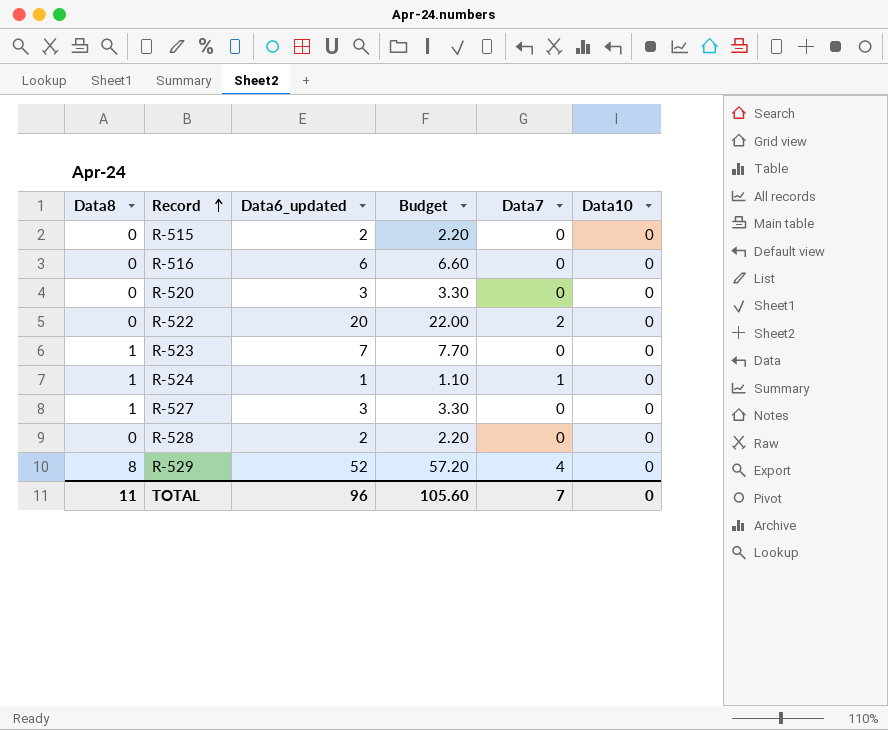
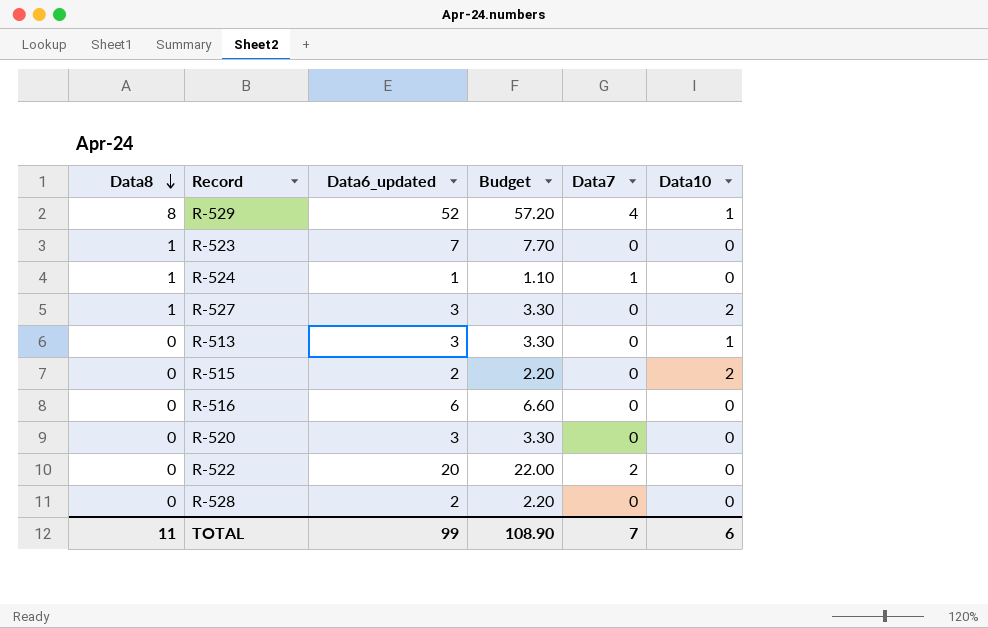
row order: Record ascending -> Data8 descending
R-529 | Data10: 0 -> 1
R-527 | Data10: 0 -> 2
row R-513: none -> 0 | 3 | 3.30 | 0 | 1
R-515 | Data10: 0 -> 2
TOTAL | Data6_updated: 96 -> 99
TOTAL | Budget: 105.60 -> 108.90
TOTAL | Data10: 0 -> 6

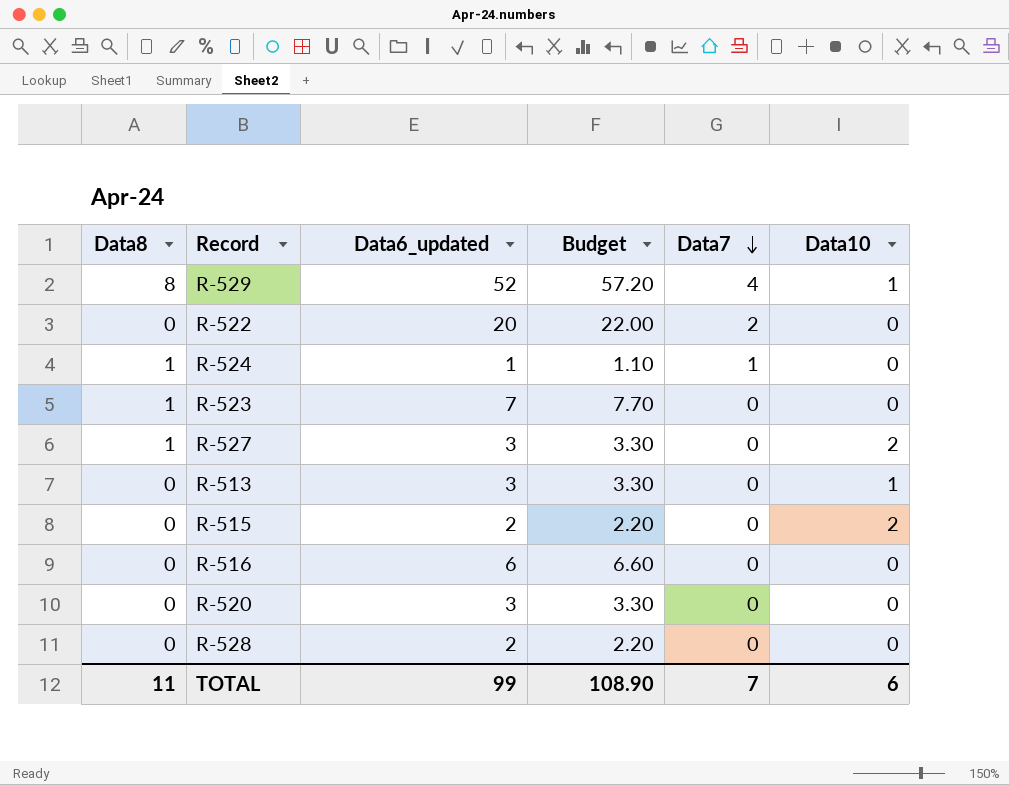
row order: Data8 descending -> Data7 descending

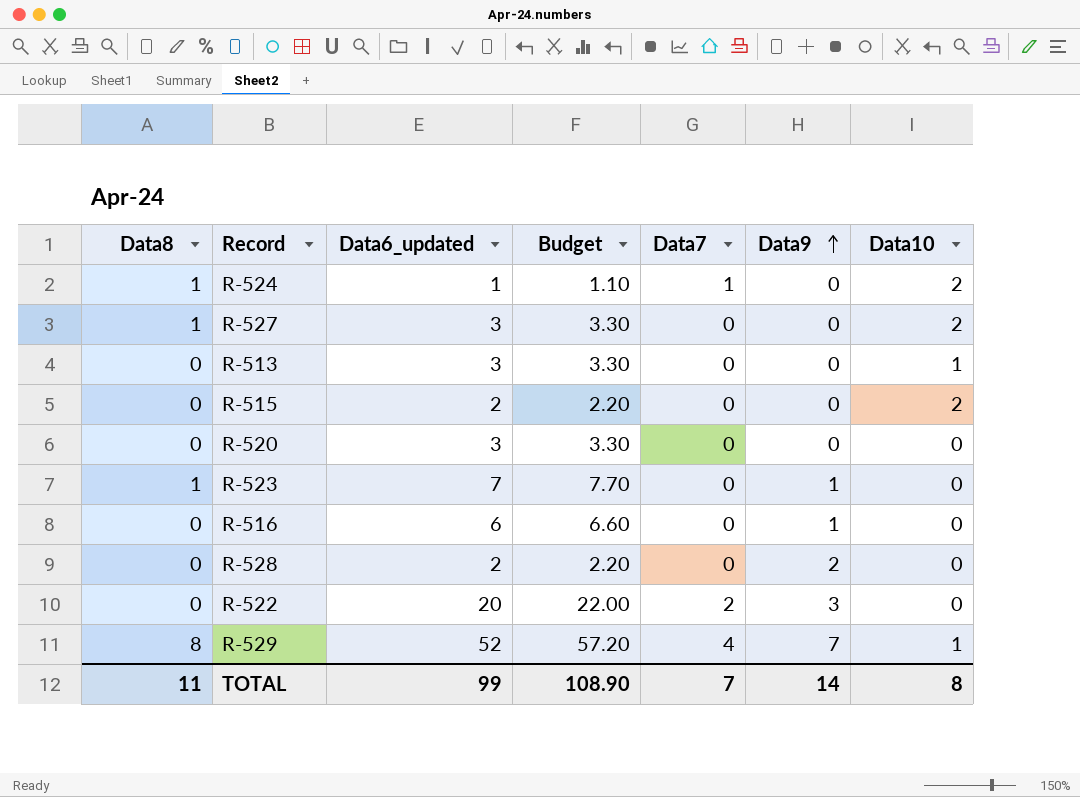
row order: Data7 descending -> Data9 ascending
column Data9 | position: none -> 6
R-524 | Data10: 0 -> 2
TOTAL | Data10: 6 -> 8

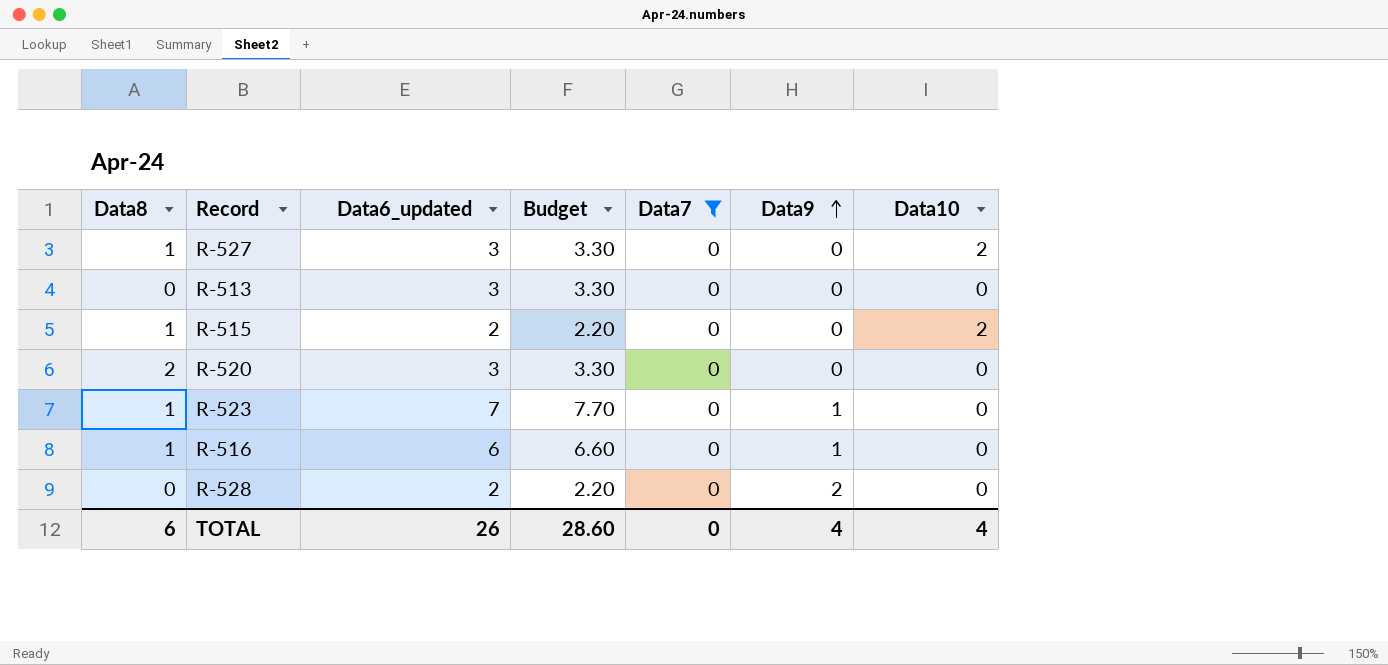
filter: none -> Data7 = 0
R-513 | Data10: 1 -> 0
R-515 | Data8: 0 -> 1
R-520 | Data8: 0 -> 2
R-516 | Data8: 0 -> 1
TOTAL | Data8: 11 -> 6
TOTAL | Data6_updated: 99 -> 26
TOTAL | Budget: 108.90 -> 28.60
TOTAL | Data7: 7 -> 0
TOTAL | Data9: 14 -> 4
TOTAL | Data10: 8 -> 4

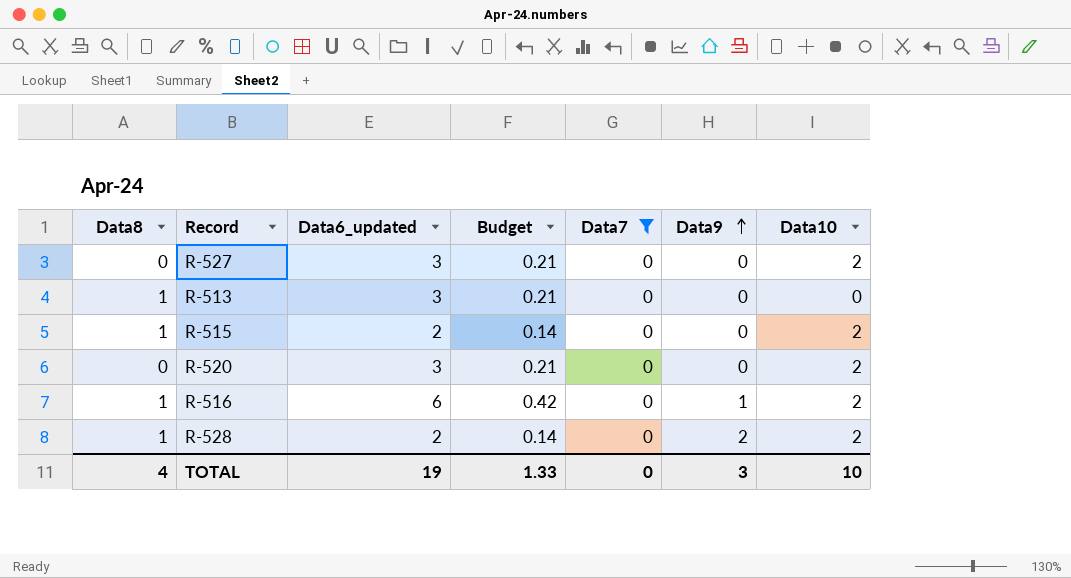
column Budget | formula: [Data6_updated] * 1.1 -> [Data6_updated] * 0.07
row R-523: 1 | 7 | 7.70 | 0 | 1 | 0 -> none
R-527 | Data8: 1 -> 0
R-513 | Data8: 0 -> 1
R-520 | Data8: 2 -> 0
R-520 | Data10: 0 -> 2
R-516 | Data10: 0 -> 2
R-528 | Data8: 0 -> 1
R-528 | Data10: 0 -> 2
TOTAL | Data8: 6 -> 4
TOTAL | Data6_updated: 26 -> 19
TOTAL | Budget: 28.60 -> 1.33
TOTAL | Data9: 4 -> 3
TOTAL | Data10: 4 -> 10

